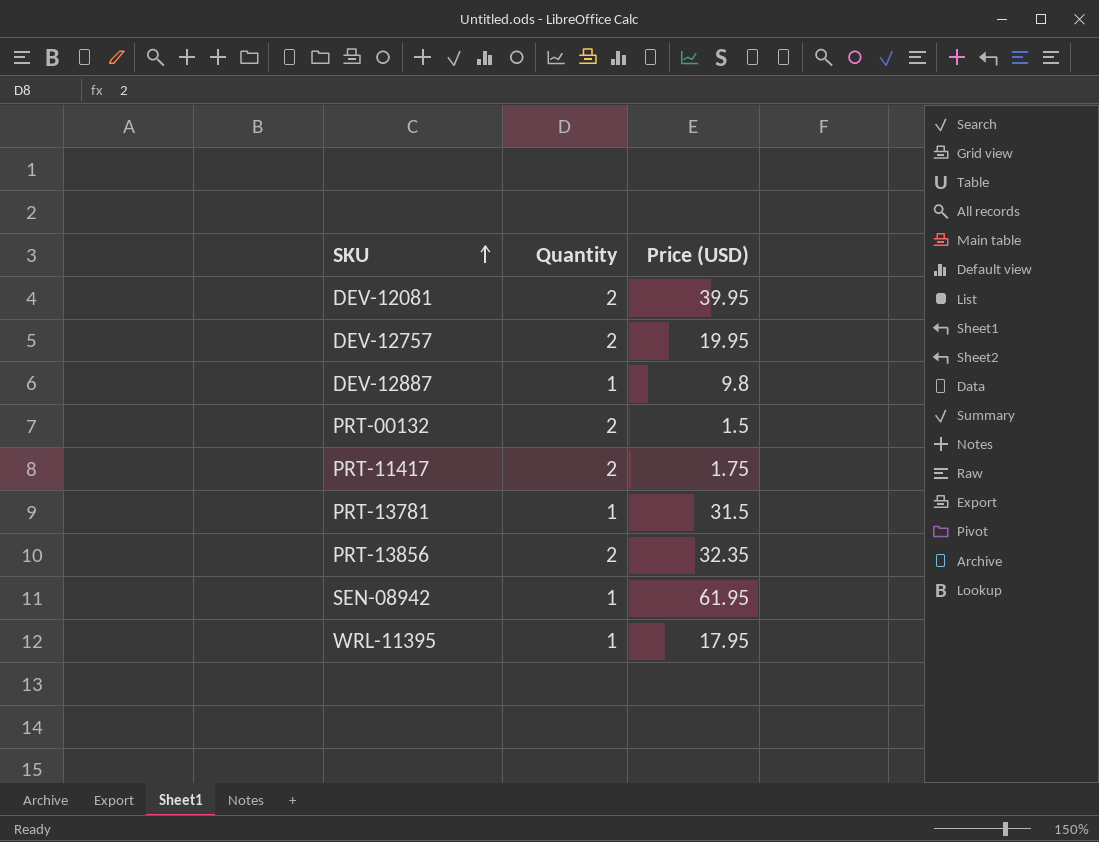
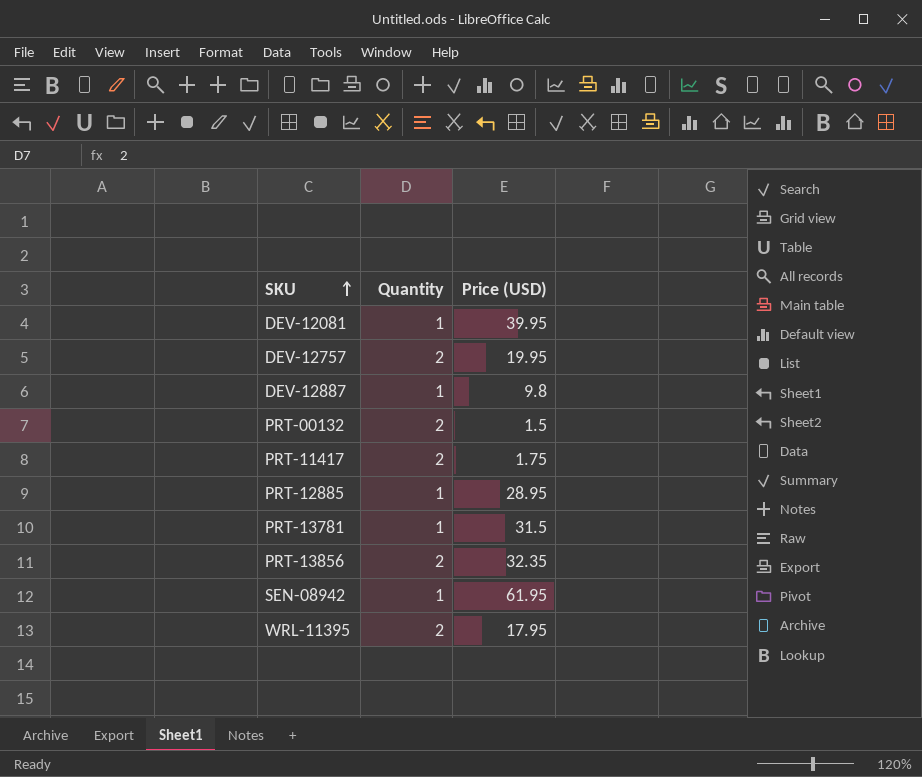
DEV-12081 | Quantity: 2 -> 1
row PRT-12885: none -> 1 | 28.95
WRL-11395 | Quantity: 1 -> 2

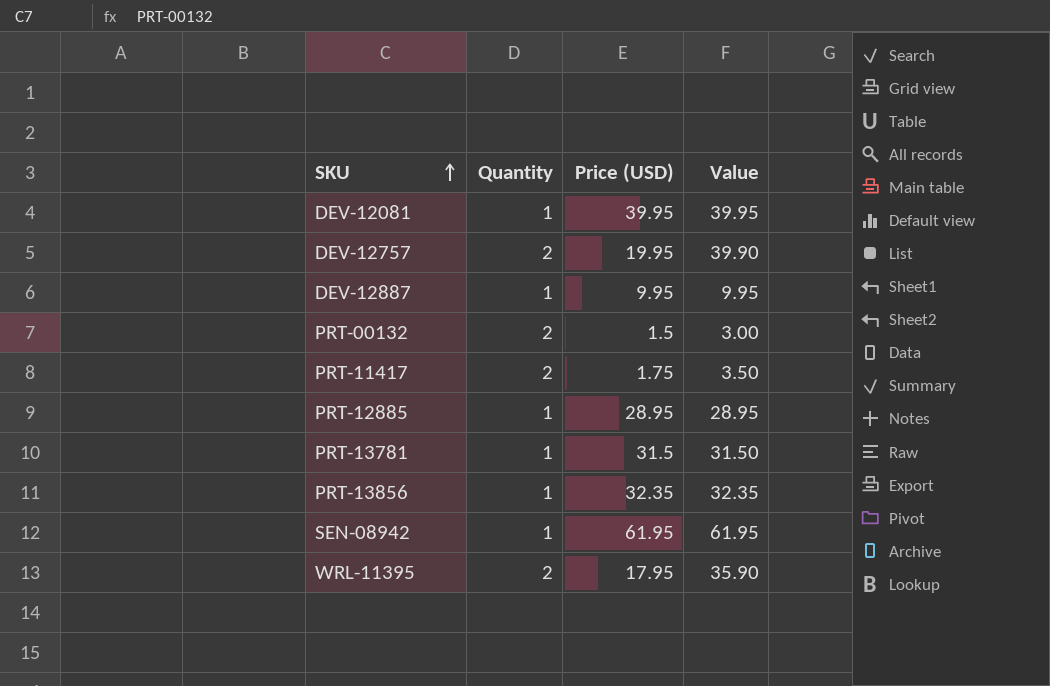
column Value | formula: none -> [Quantity] * [Price (USD)]
DEV-12887 | Price (USD): 9.8 -> 9.95
PRT-13856 | Quantity: 2 -> 1

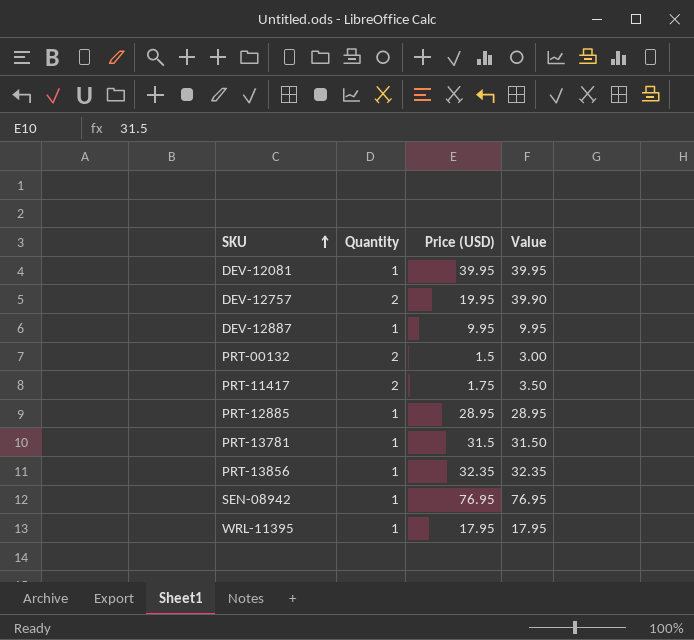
SEN-08942 | Price (USD): 61.95 -> 76.95
SEN-08942 | Value: 61.95 -> 76.95
WRL-11395 | Quantity: 2 -> 1
WRL-11395 | Value: 35.90 -> 17.95

